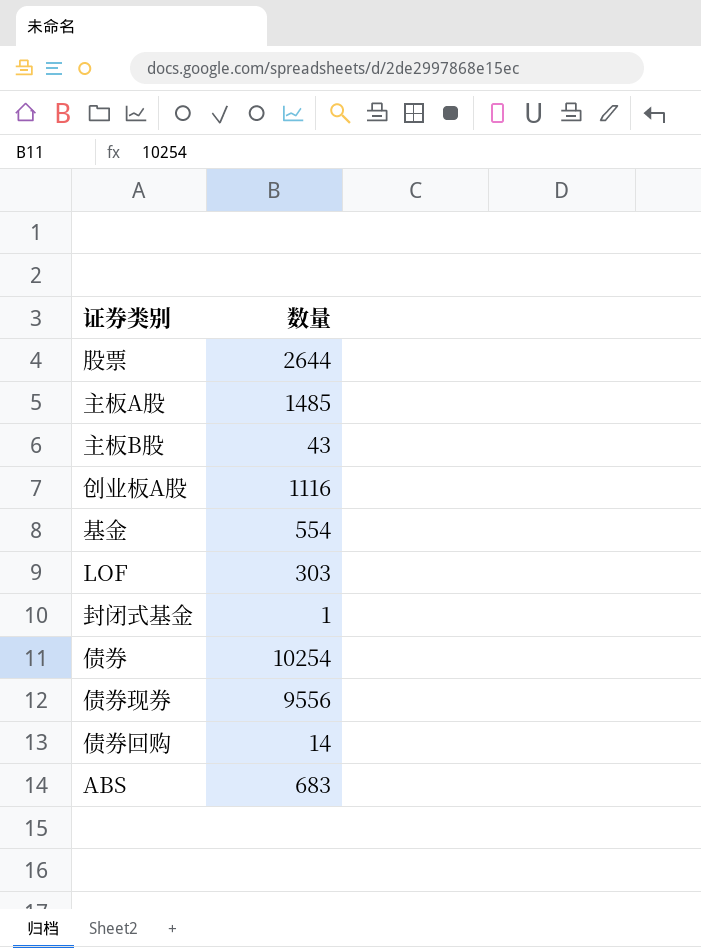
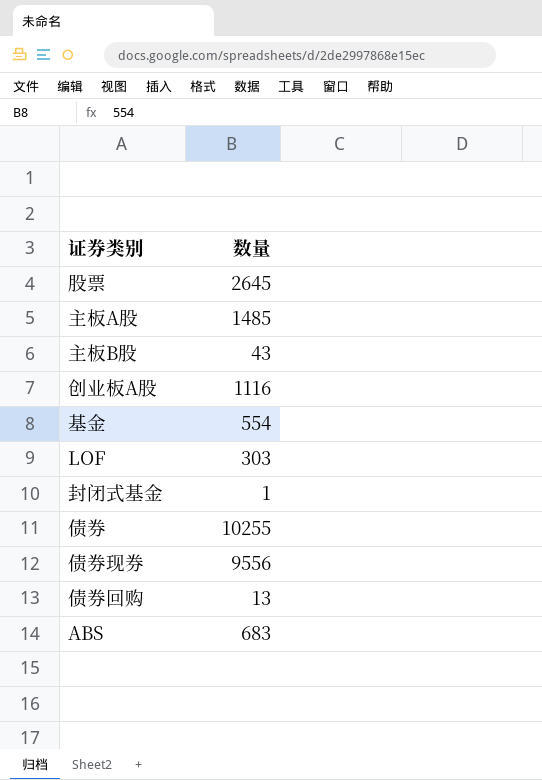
股票 | 数量: 2644 -> 2645
债券 | 数量: 10254 -> 10255
债券回购 | 数量: 14 -> 13

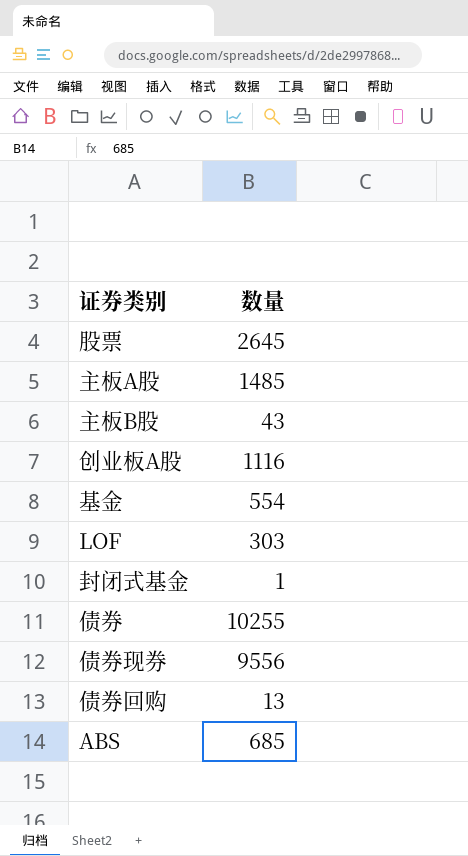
ABS | 数量: 683 -> 685

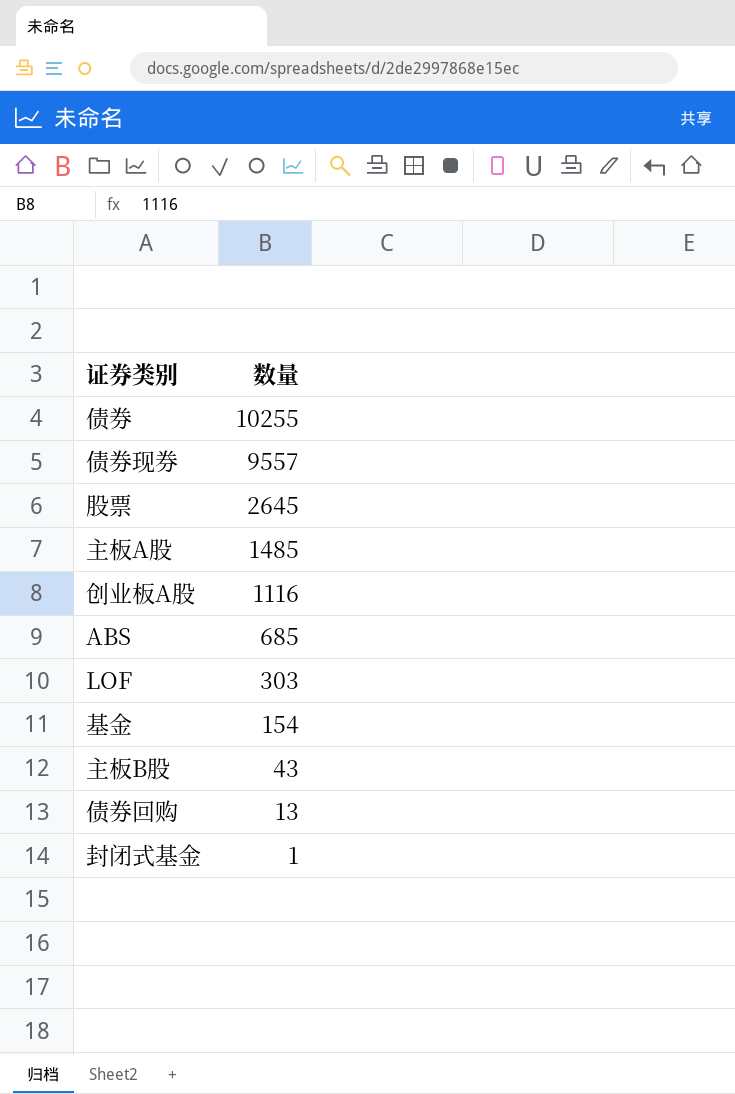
row order: none -> 数量 descending
债券现券 | 数量: 9556 -> 9557
基金 | 数量: 554 -> 154

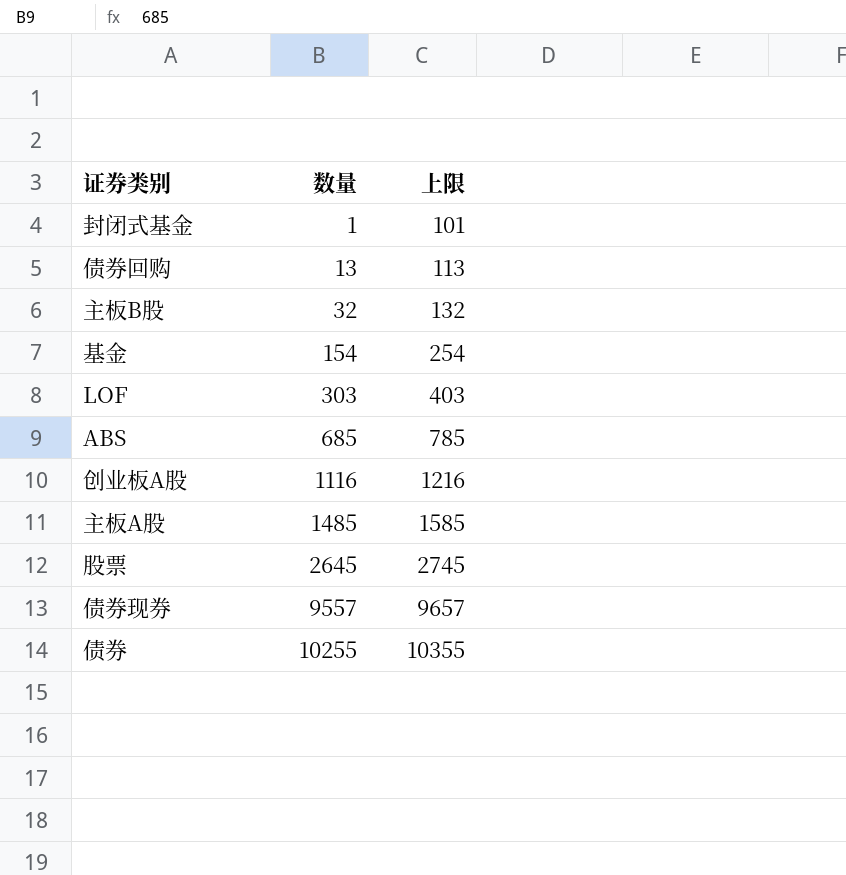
row order: 数量 descending -> 数量 ascending
column 上限 | formula: none -> [数量] + 100
主板B股 | 数量: 43 -> 32

